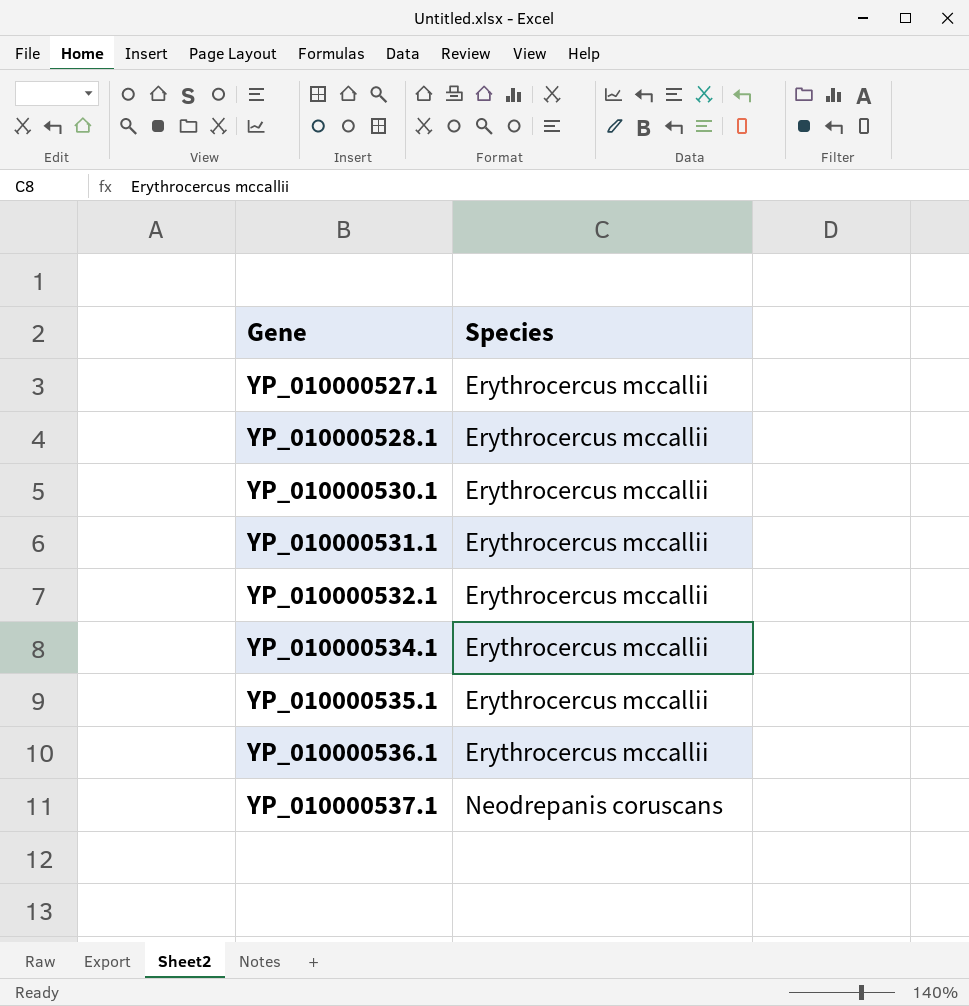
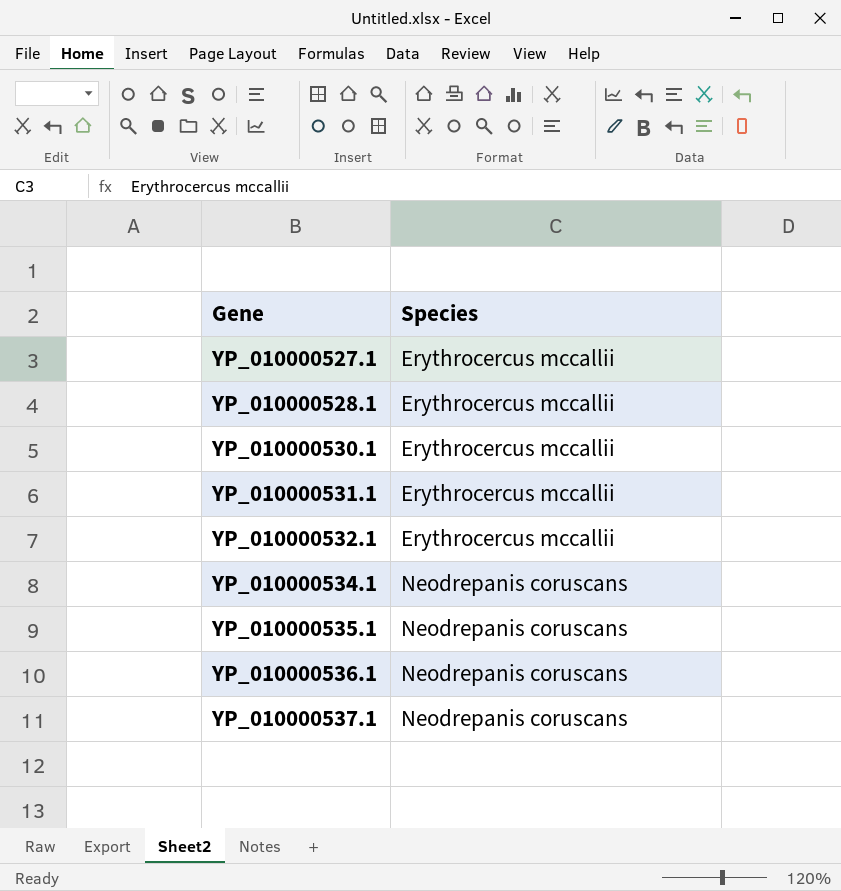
YP_010000534.1 | Species: Erythrocercus mccallii -> Neodrepanis coruscans
YP_010000535.1 | Species: Erythrocercus mccallii -> Neodrepanis coruscans
YP_010000536.1 | Species: Erythrocercus mccallii -> Neodrepanis coruscans

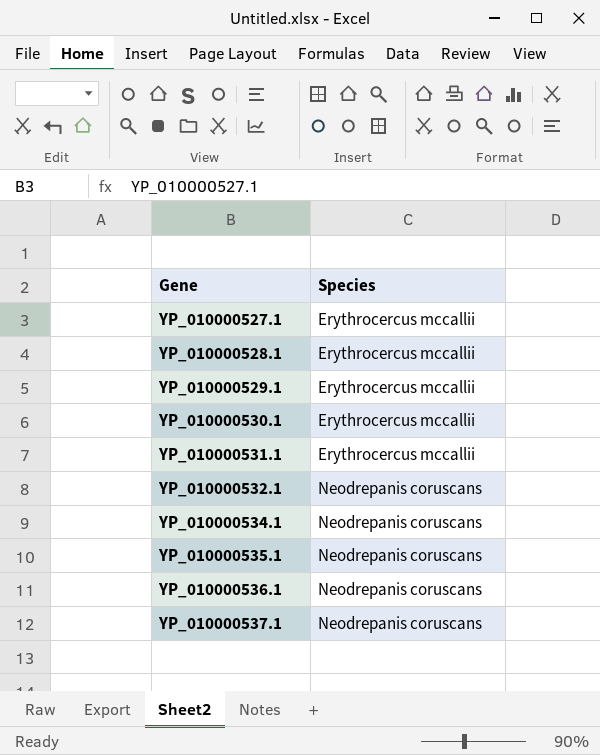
row YP_010000529.1: none -> Erythrocercus mccallii
YP_010000532.1 | Species: Erythrocercus mccallii -> Neodrepanis coruscans

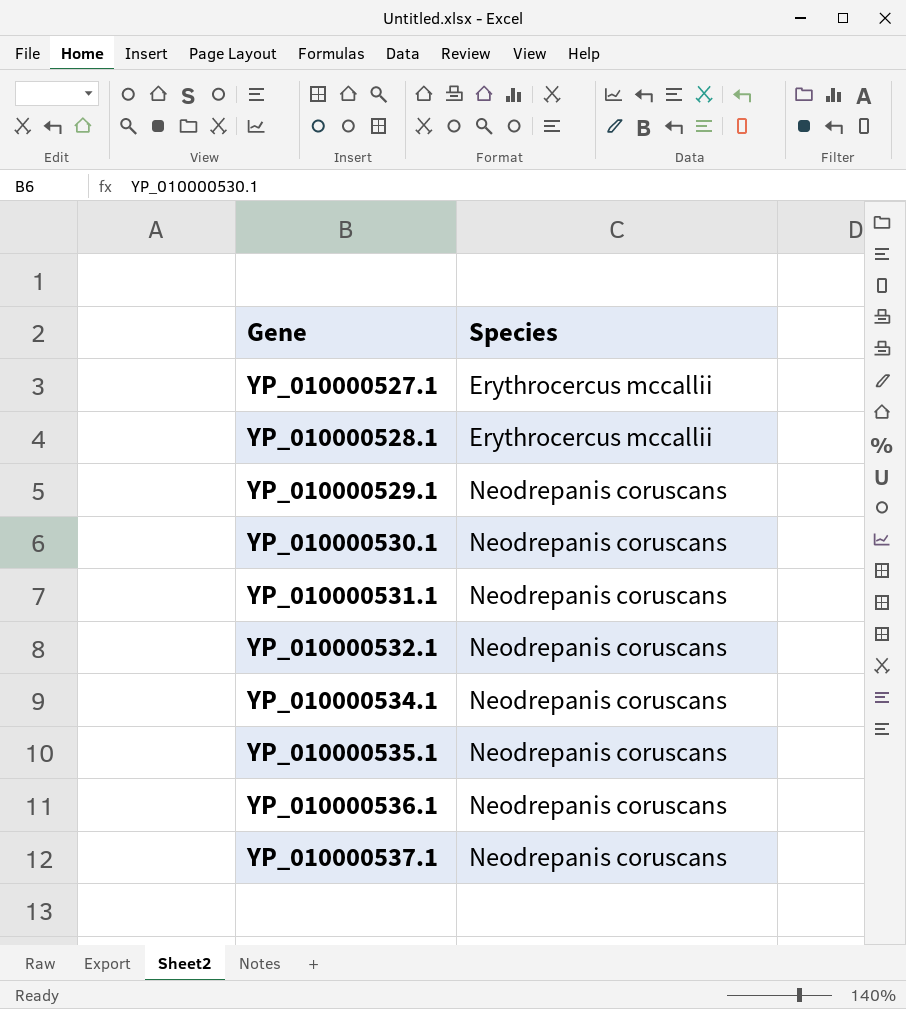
YP_010000529.1 | Species: Erythrocercus mccallii -> Neodrepanis coruscans
YP_010000530.1 | Species: Erythrocercus mccallii -> Neodrepanis coruscans
YP_010000531.1 | Species: Erythrocercus mccallii -> Neodrepanis coruscans

